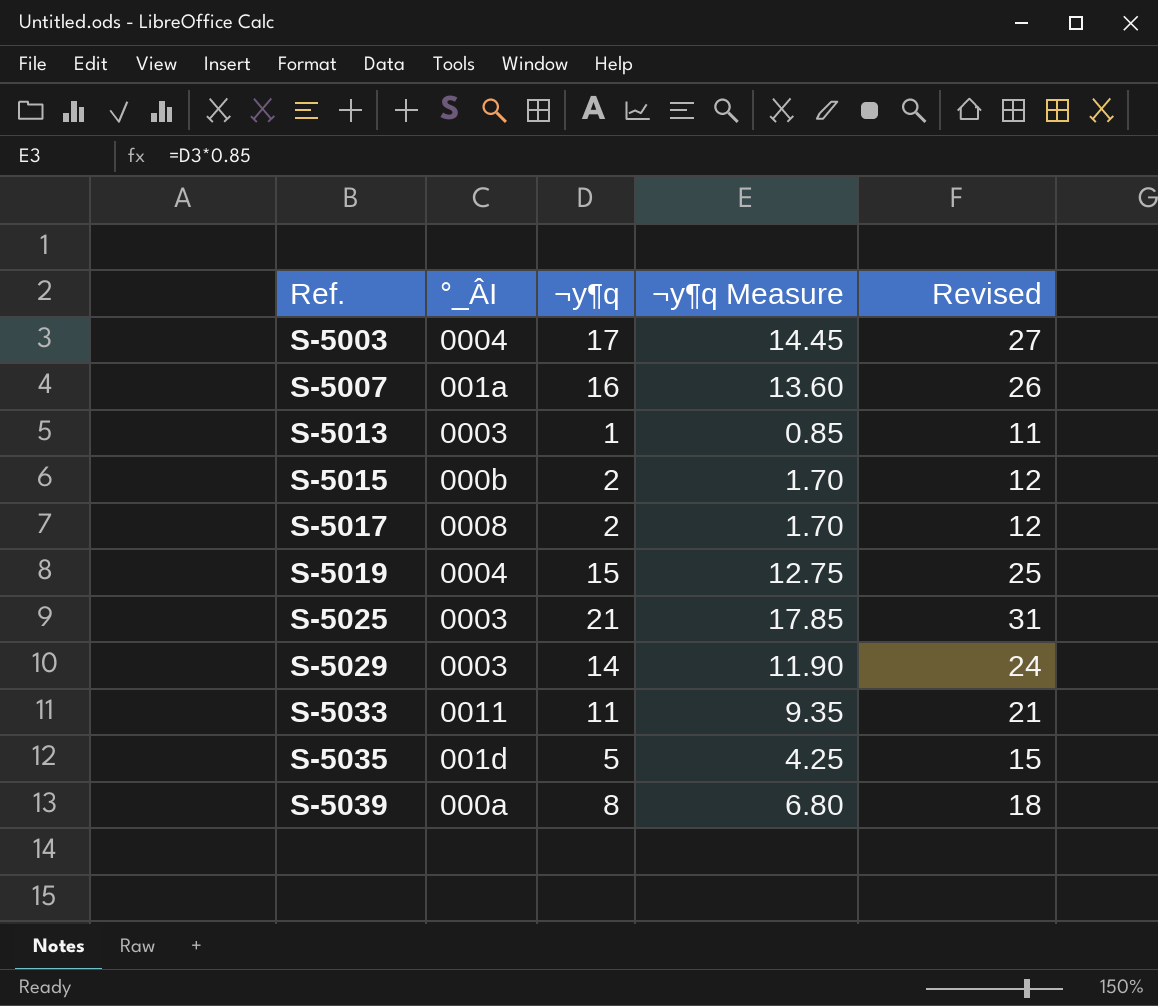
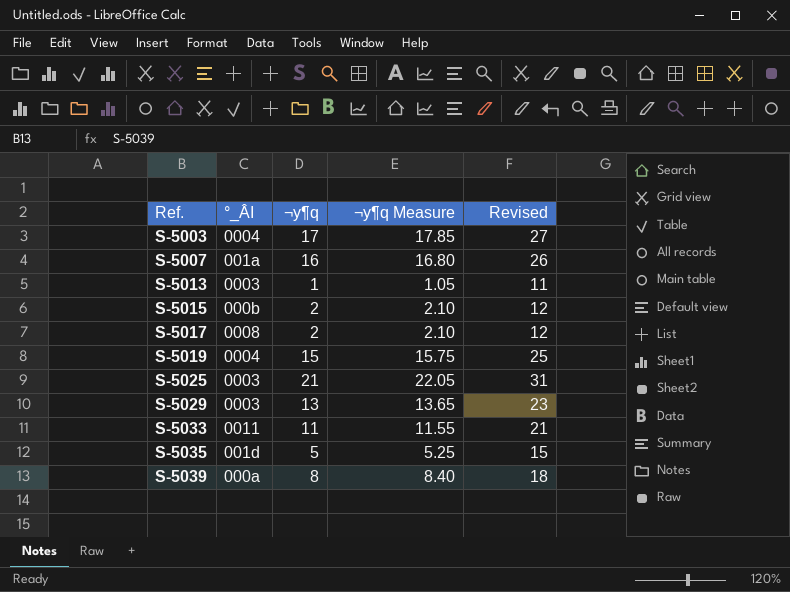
column ¬y¶q Measure | formula: [¬y¶q] * 0.85 -> [¬y¶q] * 1.05
S-5029 | ¬y¶q: 14 -> 13
S-5029 | Revised: 24 -> 23

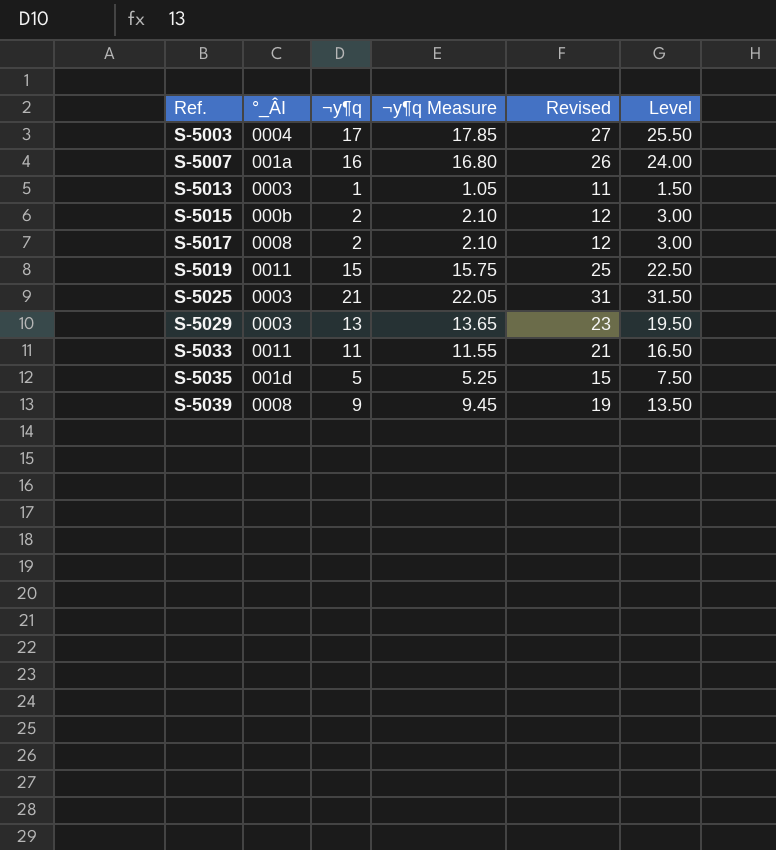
column Level | formula: none -> [¬y¶q] * 1.5
S-5019 | °_ÂI: 0004 -> 0011
S-5039 | °_ÂI: 000a -> 0008
S-5039 | ¬y¶q: 8 -> 9
S-5039 | ¬y¶q Measure: 8.40 -> 9.45
S-5039 | Revised: 18 -> 19

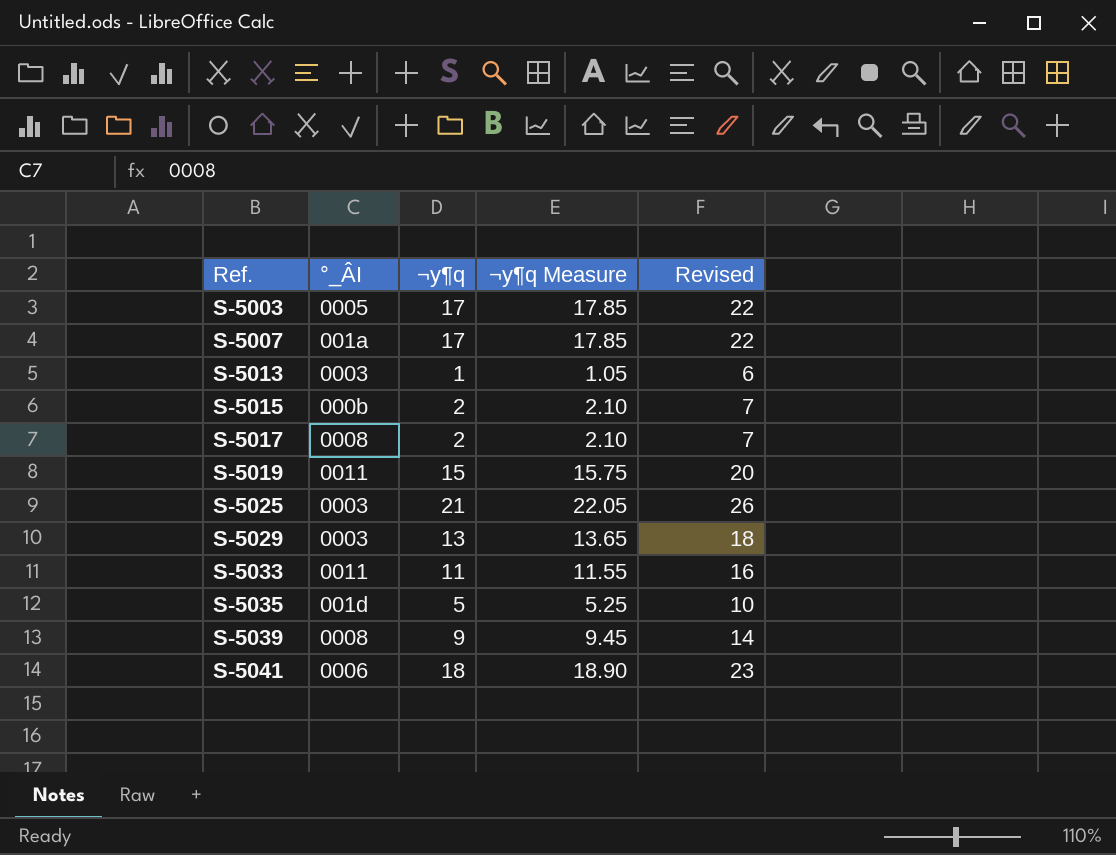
column Level | formula: [¬y¶q] * 1.5 -> none
column Revised | formula: [¬y¶q] + 10 -> [¬y¶q] + 5
S-5003 | °_ÂI: 0004 -> 0005
S-5007 | ¬y¶q: 16 -> 17
S-5007 | ¬y¶q Measure: 16.80 -> 17.85
row S-5041: none -> 0006 | 18 | 18.90 | 23

